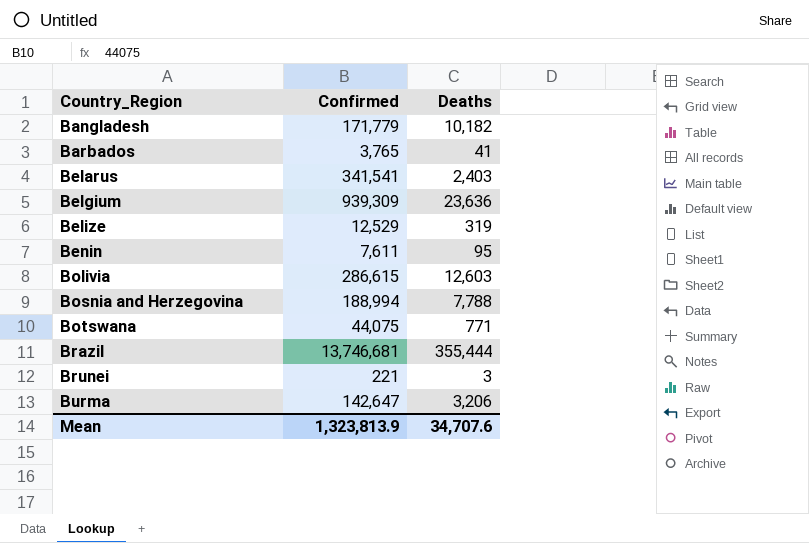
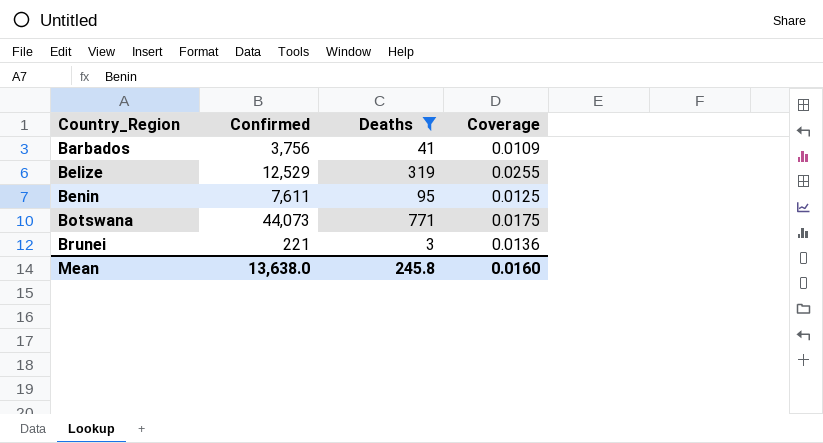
filter: none -> Deaths <= 771
column Coverage | formula: none -> [Deaths] / [Confirmed]
Barbados | Confirmed: 3,765 -> 3,756
Botswana | Confirmed: 44,075 -> 44,073
Mean | Confirmed: 1,323,813.9 -> 13,638.0
Mean | Deaths: 34,707.6 -> 245.8

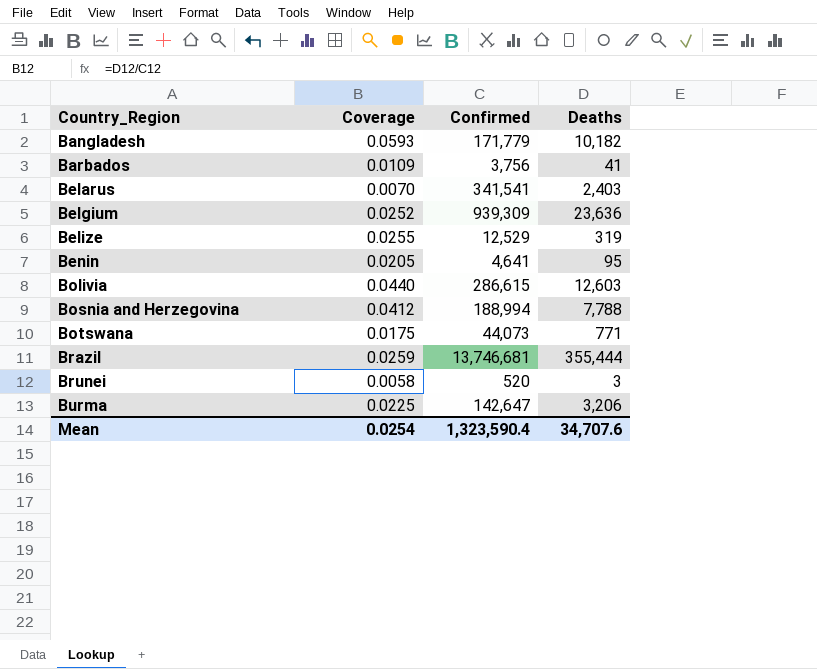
filter: Deaths <= 771 -> none
column Coverage | position: 4 -> 2
Benin | Coverage: 0.0125 -> 0.0205
Benin | Confirmed: 7,611 -> 4,641
Brunei | Coverage: 0.0136 -> 0.0058
Brunei | Confirmed: 221 -> 520
Mean | Coverage: 0.0160 -> 0.0254
Mean | Confirmed: 13,638.0 -> 1,323,590.4
Mean | Deaths: 245.8 -> 34,707.6

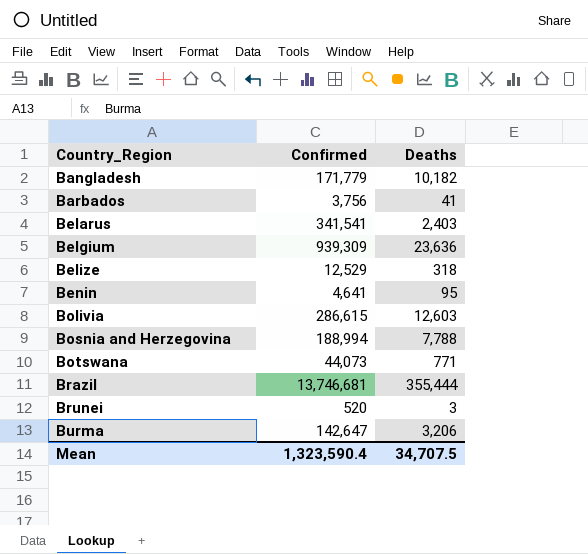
column Coverage | formula: [Deaths] / [Confirmed] -> none
Belize | Deaths: 319 -> 318
Mean | Deaths: 34,707.6 -> 34,707.5

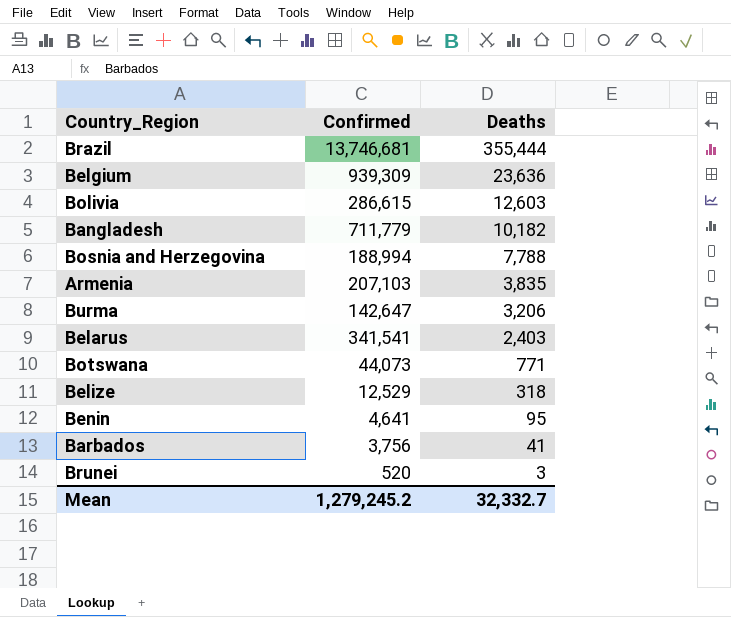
row order: Country_Region ascending -> Deaths descending
Bangladesh | Confirmed: 171,779 -> 711,779
row Armenia: none -> 207,103 | 3,835
Mean | Confirmed: 1,323,590.4 -> 1,279,245.2
Mean | Deaths: 34,707.5 -> 32,332.7

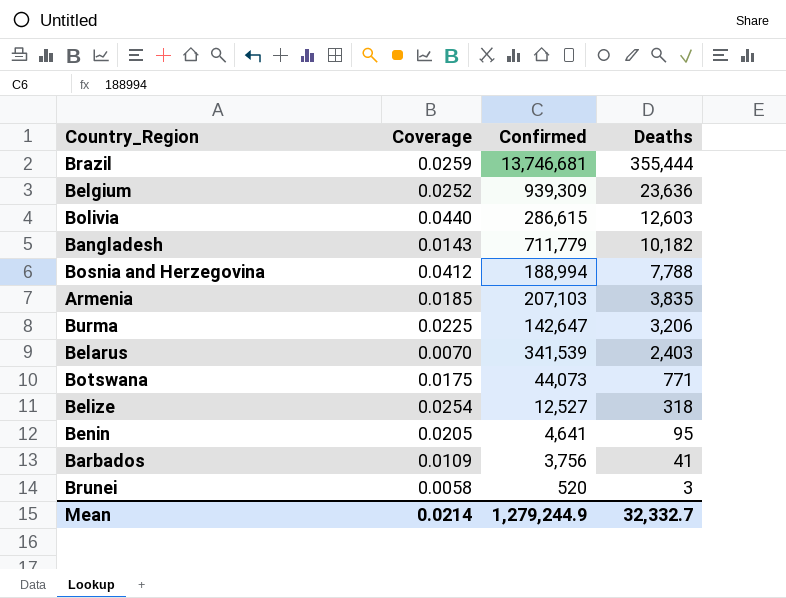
column Coverage | formula: none -> [Deaths] / [Confirmed]
Belarus | Confirmed: 341,541 -> 341,539
Belize | Confirmed: 12,529 -> 12,527
Mean | Confirmed: 1,279,245.2 -> 1,279,244.9

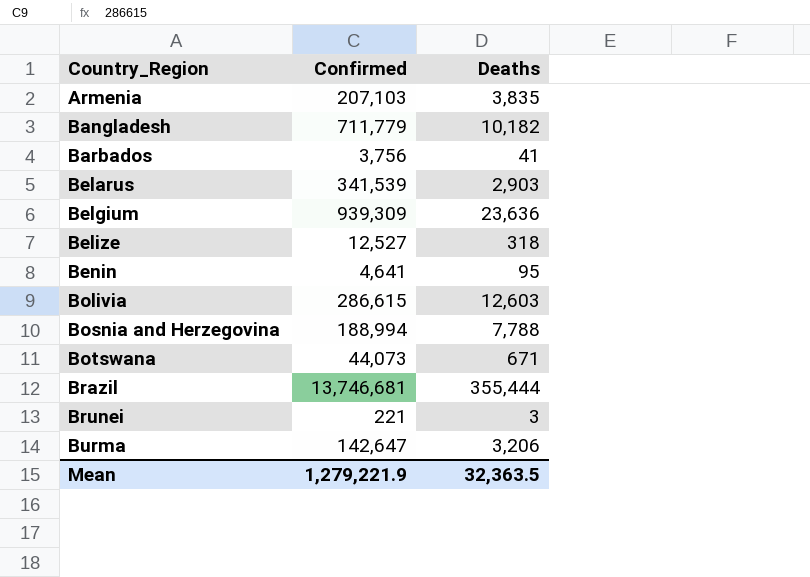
row order: Deaths descending -> Country_Region ascending
column Coverage | formula: [Deaths] / [Confirmed] -> none
Belarus | Deaths: 2,403 -> 2,903
Botswana | Deaths: 771 -> 671
Brunei | Confirmed: 520 -> 221
Mean | Confirmed: 1,279,244.9 -> 1,279,221.9
Mean | Deaths: 32,332.7 -> 32,363.5

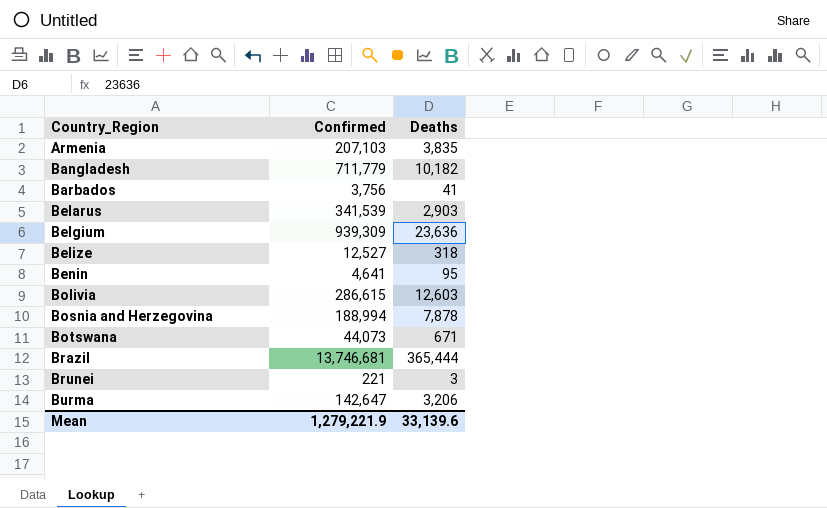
Bosnia and Herzegovina | Deaths: 7,788 -> 7,878
Brazil | Deaths: 355,444 -> 365,444
Mean | Deaths: 32,363.5 -> 33,139.6

